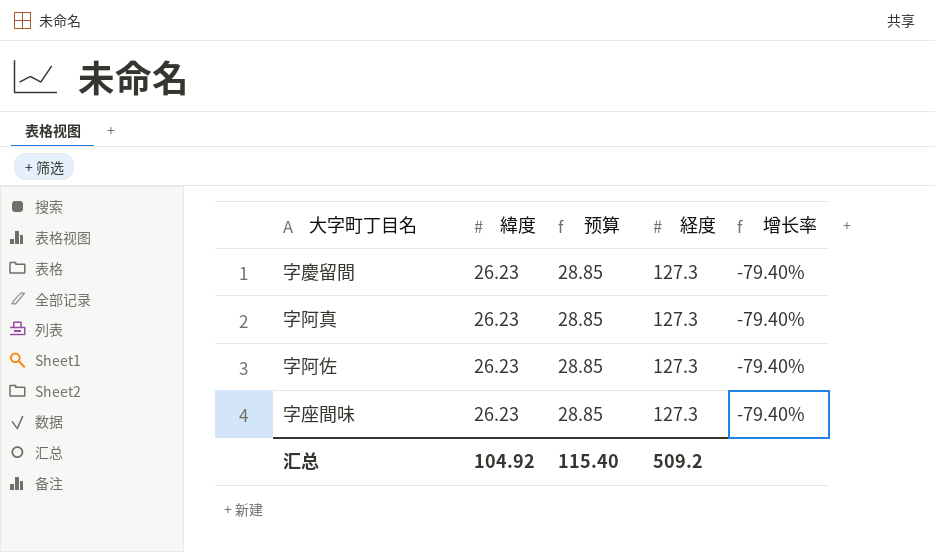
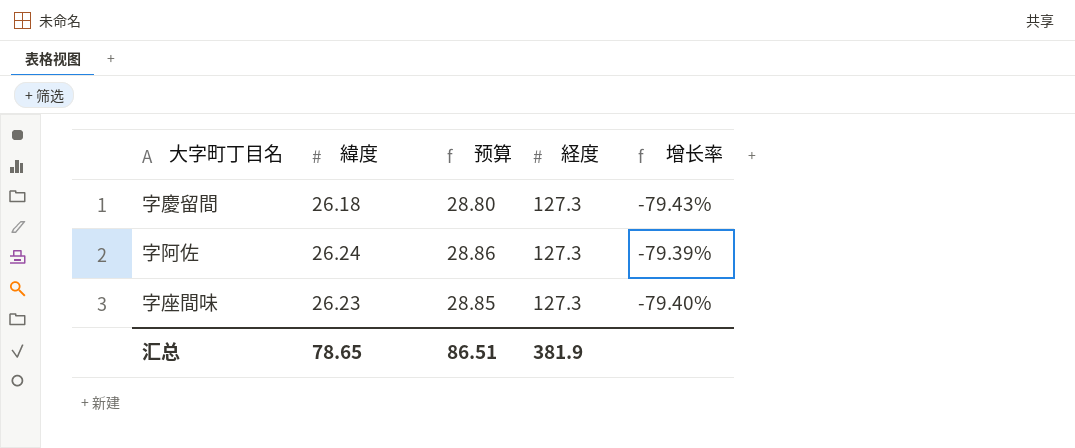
row 字阿真: 26.23 | 28.85 | 127.3 | -79.40% -> none
字慶留間 | 緯度: 26.23 -> 26.18
字慶留間 | 预算: 28.85 -> 28.80
字慶留間 | 增长率: -79.40% -> -79.43%
字阿佐 | 緯度: 26.23 -> 26.24
字阿佐 | 预算: 28.85 -> 28.86
字阿佐 | 增长率: -79.40% -> -79.39%
汇总 | 緯度: 104.92 -> 78.65
汇总 | 预算: 115.40 -> 86.51
汇总 | 経度: 509.2 -> 381.9

